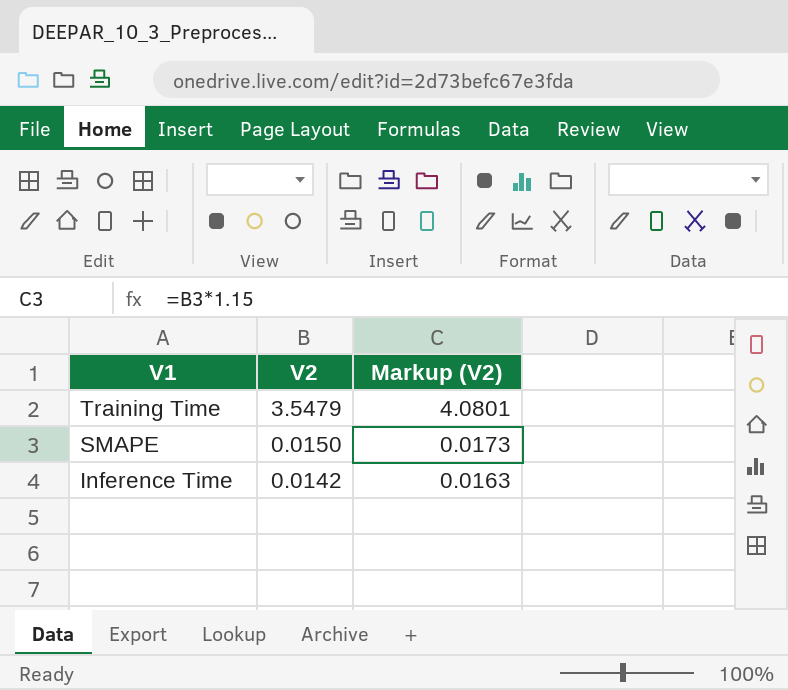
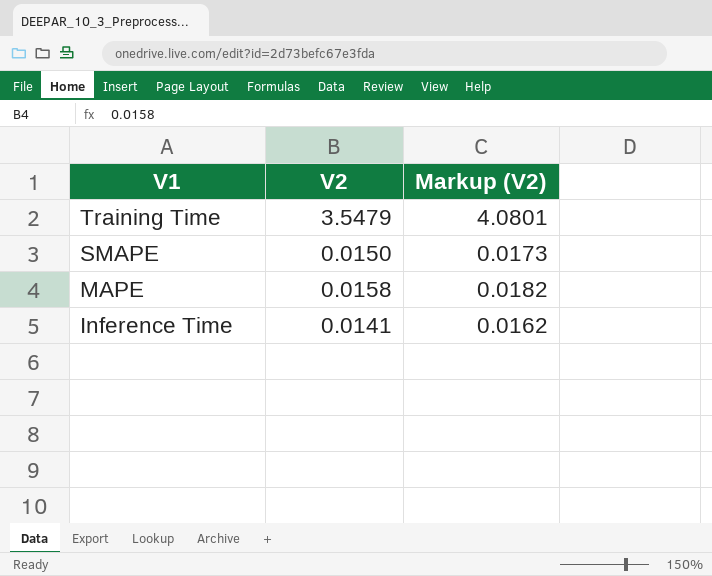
row MAPE: none -> 0.0158 | 0.0182
Inference Time | V2: 0.0142 -> 0.0141
Inference Time | Markup (V2): 0.0163 -> 0.0162

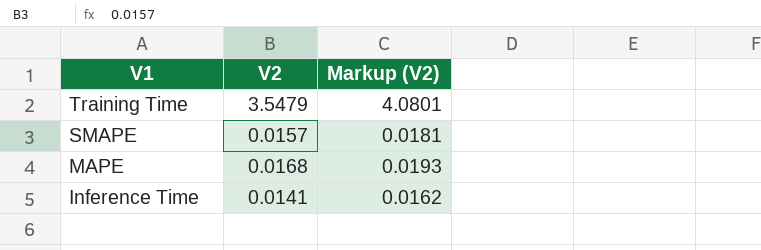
SMAPE | V2: 0.0150 -> 0.0157
SMAPE | Markup (V2): 0.0173 -> 0.0181
MAPE | V2: 0.0158 -> 0.0168
MAPE | Markup (V2): 0.0182 -> 0.0193

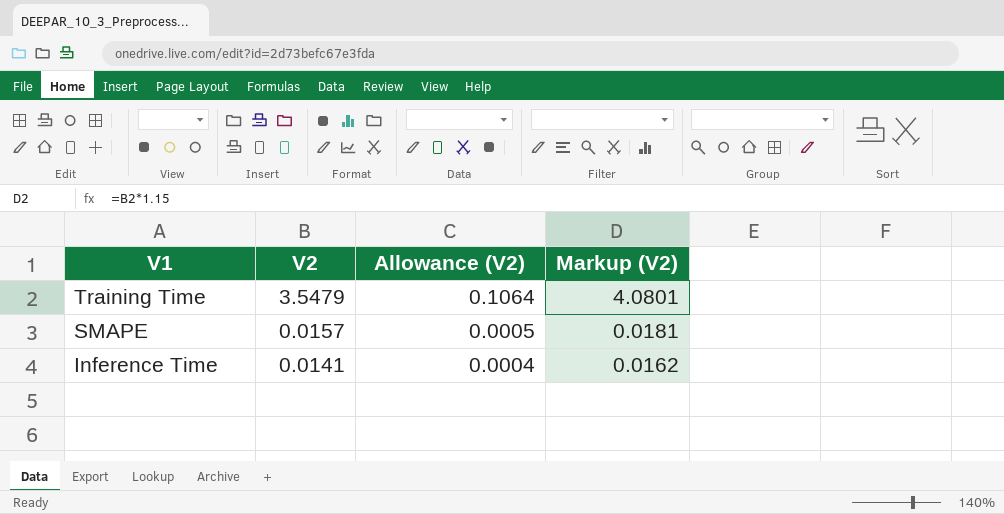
column Allowance (V2) | formula: none -> [V2] * 0.03
row MAPE: 0.0168 | 0.0193 -> none

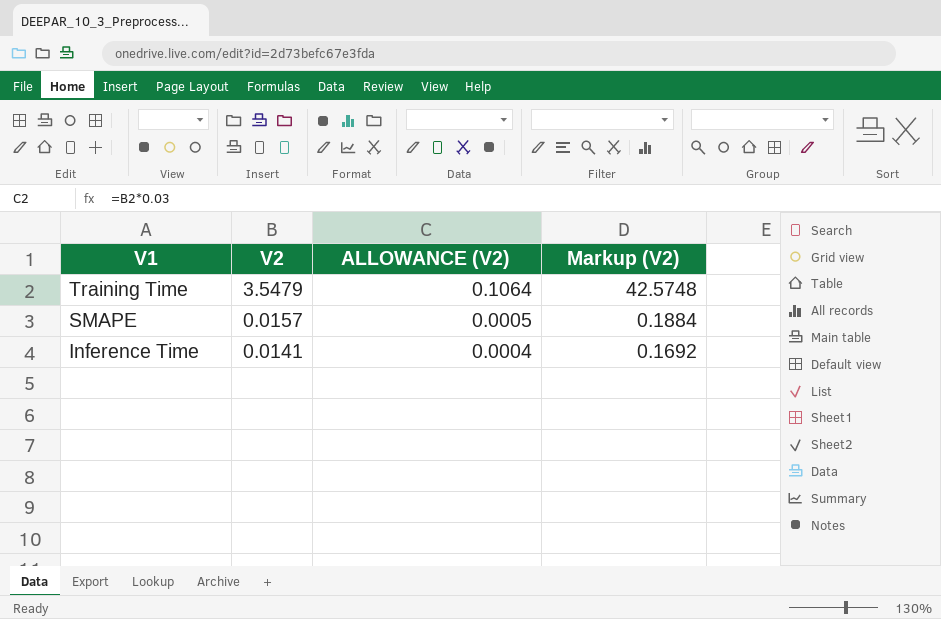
column name: Allowance (V2) -> ALLOWANCE (V2)
column Markup (V2) | formula: [V2] * 1.15 -> [V2] * 12

